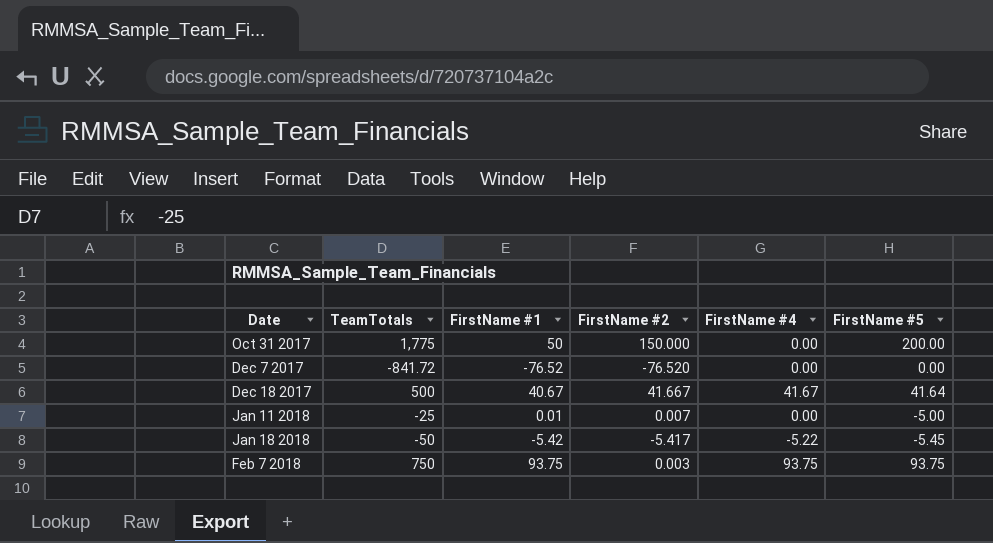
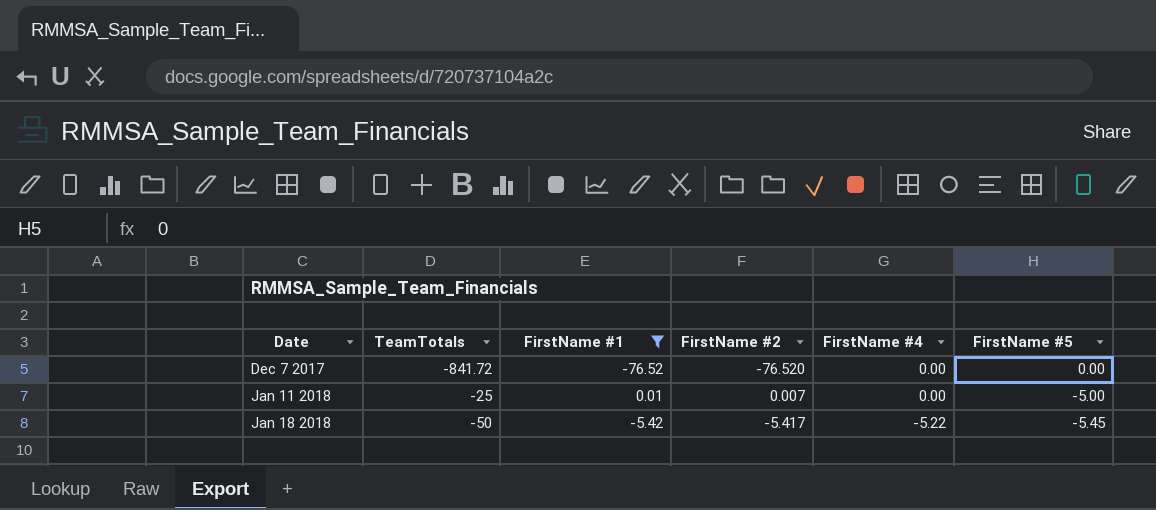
filter: none -> FirstName #1 <= 0.01

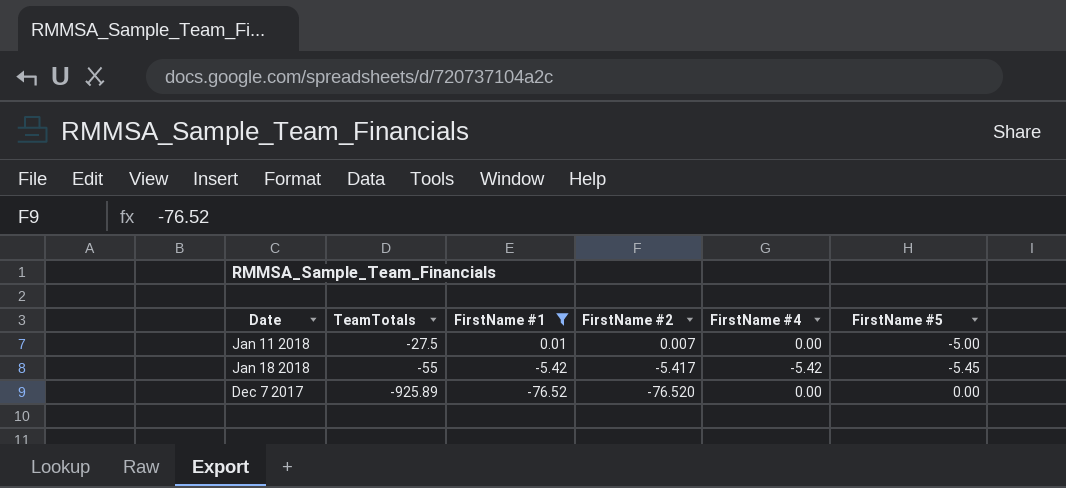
row order: Date ascending -> TeamTotals descending
Jan 11 2018 | TeamTotals: -25 -> -27.5
Jan 18 2018 | TeamTotals: -50 -> -55
Jan 18 2018 | FirstName #4: -5.22 -> -5.42
Dec 7 2017 | TeamTotals: -841.72 -> -925.89

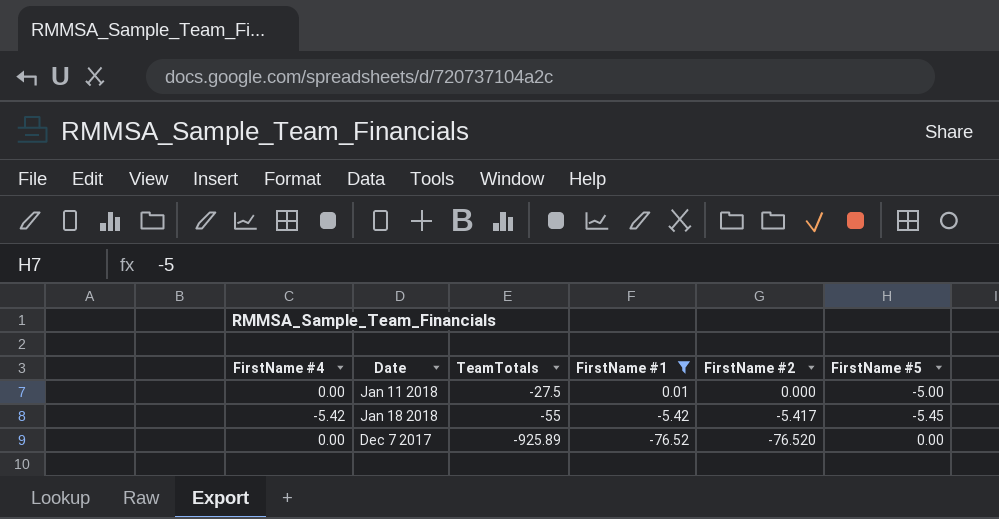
column FirstName #4 | position: 5 -> 1
Jan 11 2018 | FirstName #2: 0.007 -> 0.000

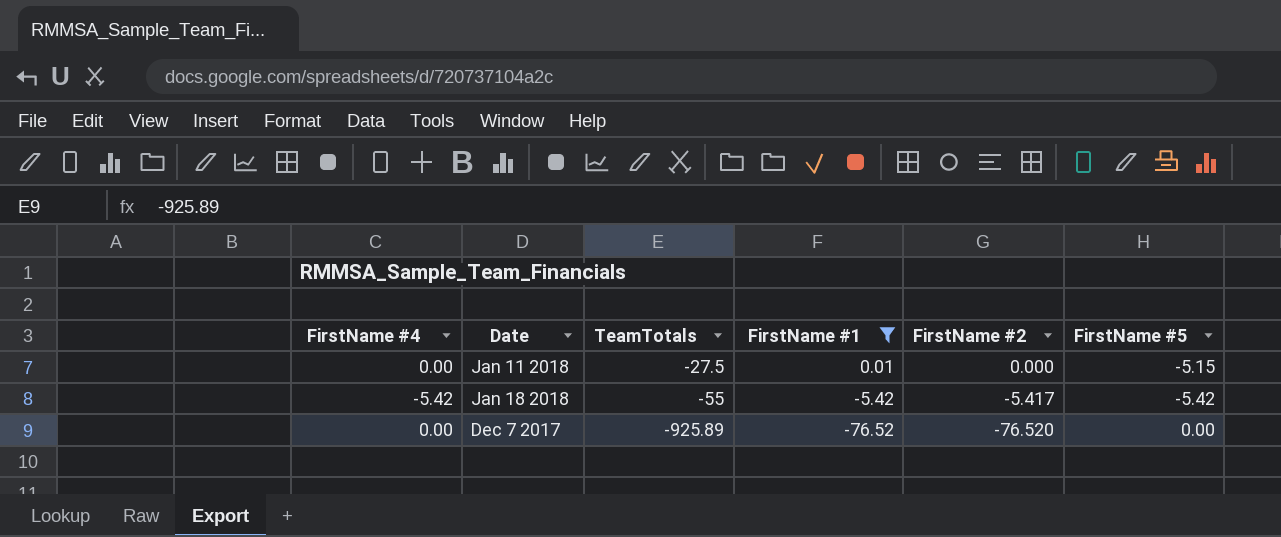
Jan 11 2018 | FirstName #5: -5.00 -> -5.15
Jan 18 2018 | FirstName #5: -5.45 -> -5.42

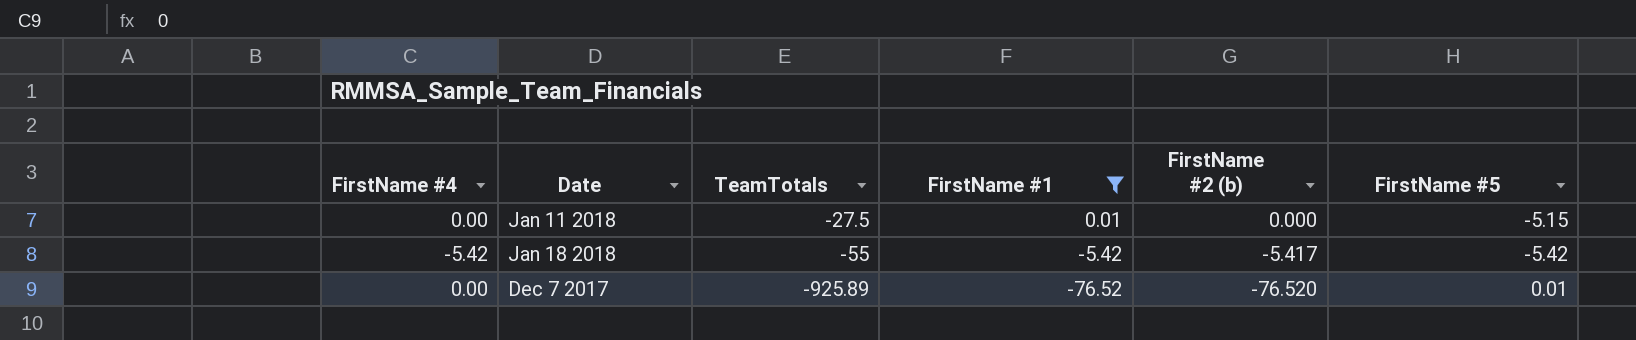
column name: FirstName #2 -> FirstName #2 (b)
Dec 7 2017 | FirstName #5: 0.00 -> 0.01

